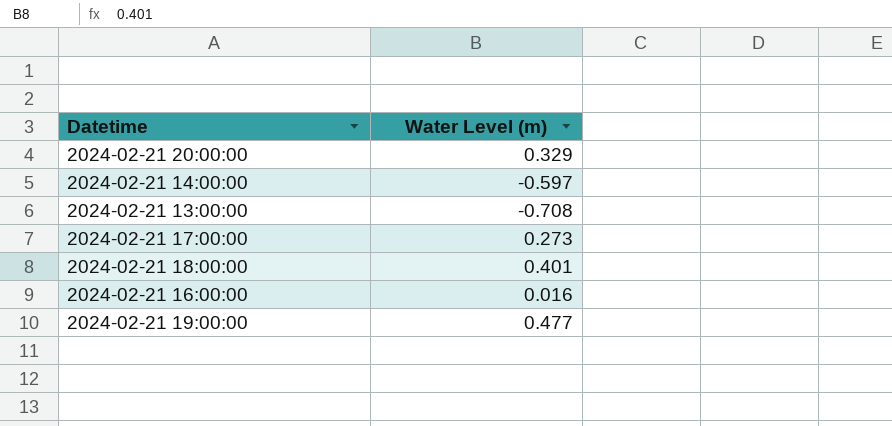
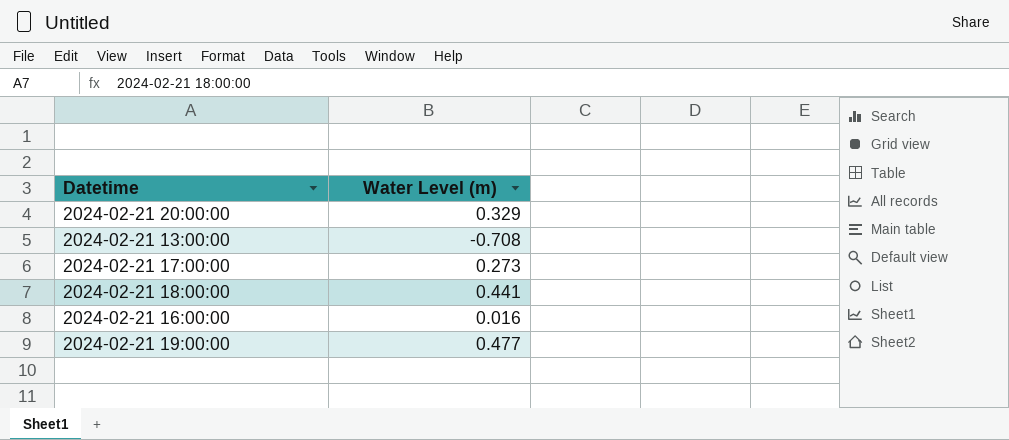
row 2024-02-21 14:00:00: -0.597 -> none
2024-02-21 18:00:00 | Water Level (m): 0.401 -> 0.441

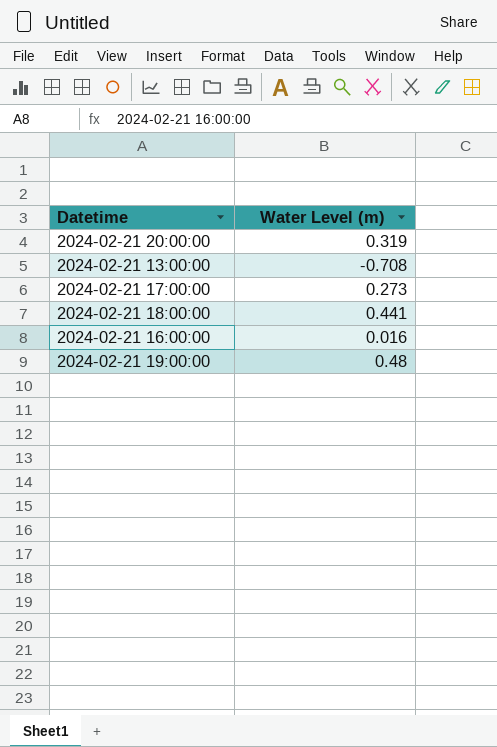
2024-02-21 20:00:00 | Water Level (m): 0.329 -> 0.319
2024-02-21 19:00:00 | Water Level (m): 0.477 -> 0.48

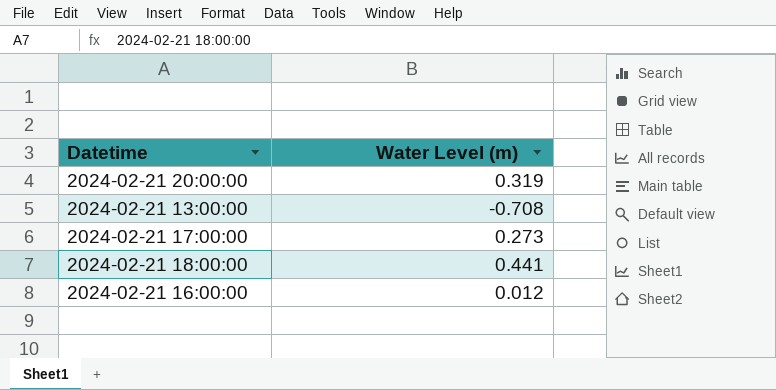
row 2024-02-21 19:00:00: 0.48 -> none
2024-02-21 16:00:00 | Water Level (m): 0.016 -> 0.012

